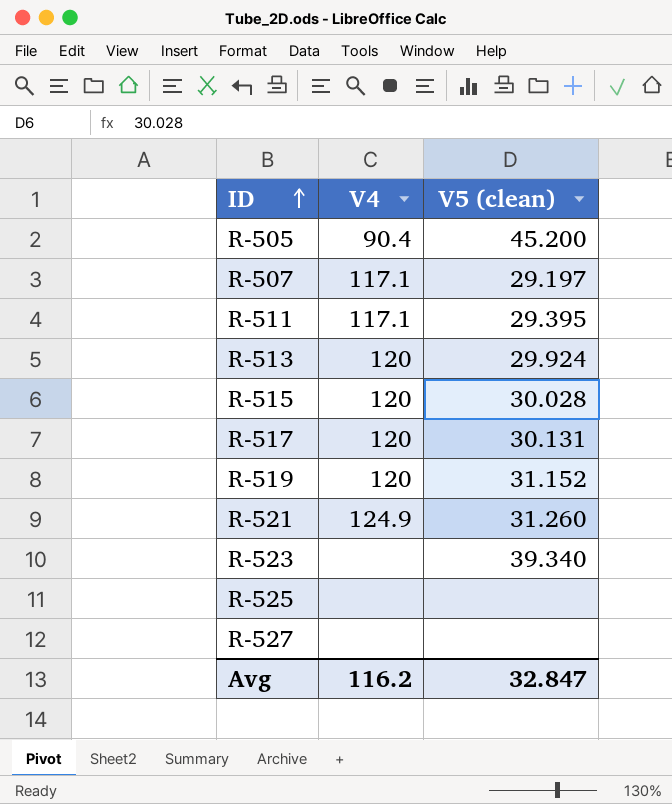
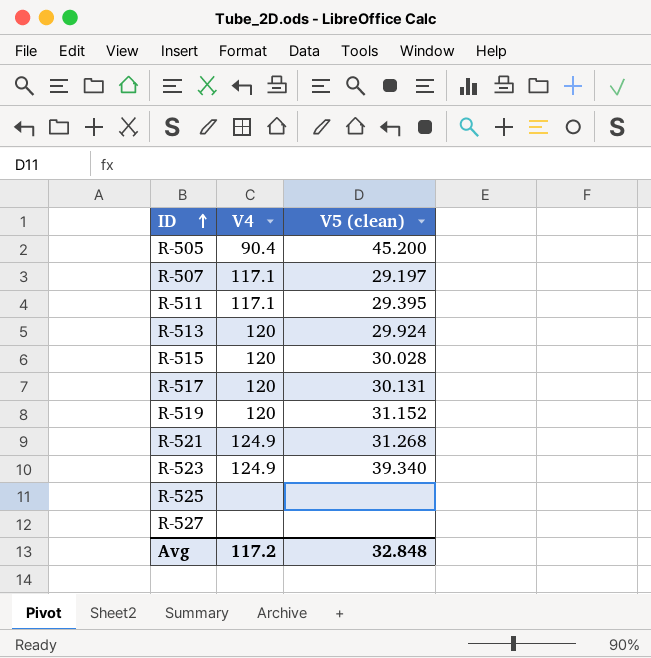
R-521 | V5 (clean): 31.260 -> 31.268
R-523 | V4: none -> 124.9
Avg | V4: 116.2 -> 117.2
Avg | V5 (clean): 32.847 -> 32.848

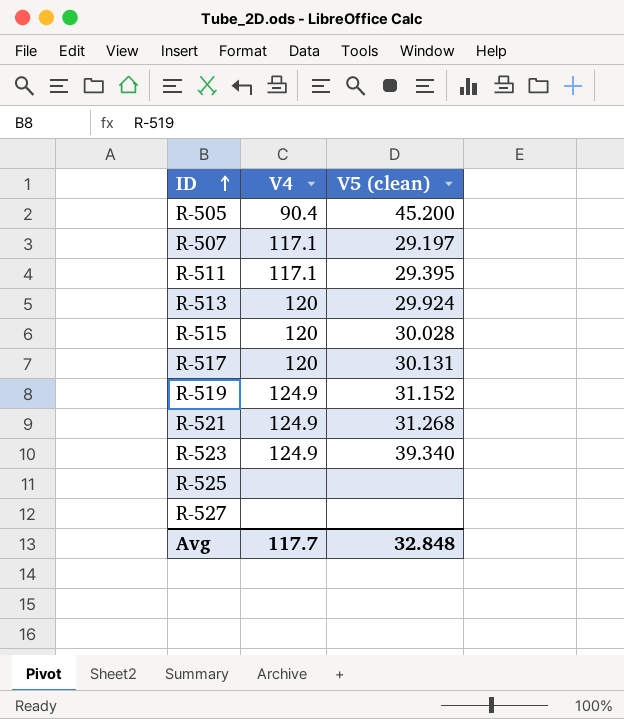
R-519 | V4: 120 -> 124.9
Avg | V4: 117.2 -> 117.7

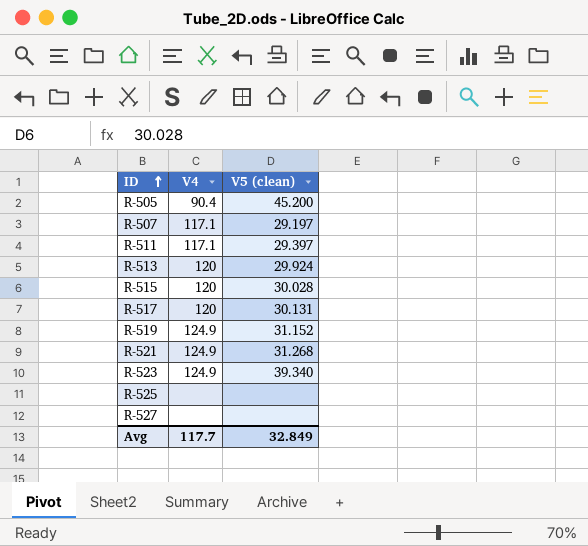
R-511 | V5 (clean): 29.395 -> 29.397
Avg | V5 (clean): 32.848 -> 32.849

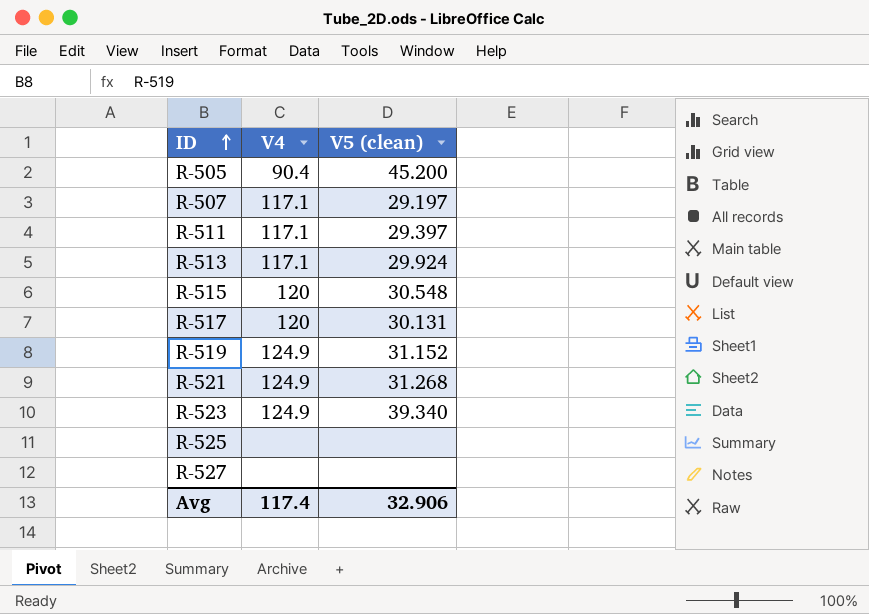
R-513 | V4: 120 -> 117.1
R-515 | V5 (clean): 30.028 -> 30.548
Avg | V4: 117.7 -> 117.4
Avg | V5 (clean): 32.849 -> 32.906

